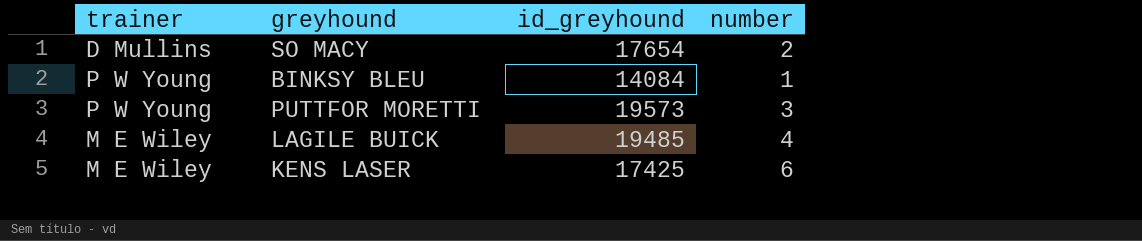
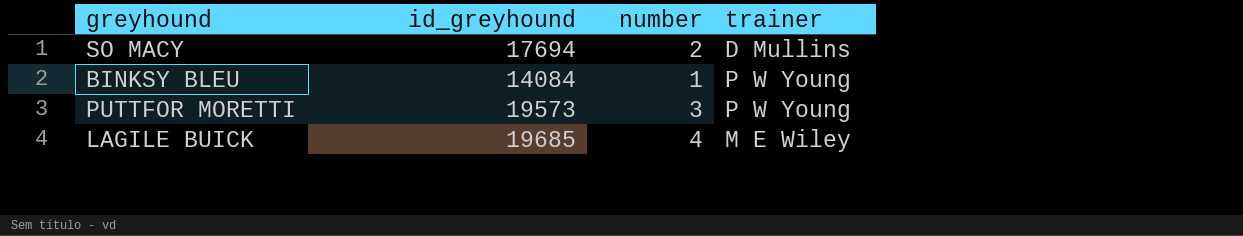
column trainer | position: 1 -> 4
row KENS LASER: M E Wiley | 17425 | 6 -> none
SO MACY | id_greyhound: 17654 -> 17694
LAGILE BUICK | id_greyhound: 19485 -> 19685

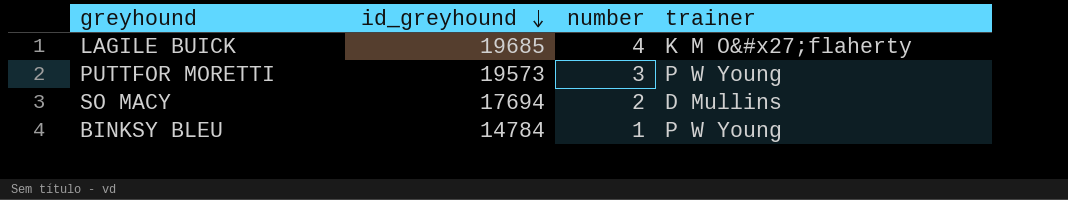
row order: none -> id_greyhound descending
LAGILE BUICK | trainer: M E Wiley -> K M O&#x27;flaherty
BINKSY BLEU | id_greyhound: 14084 -> 14784

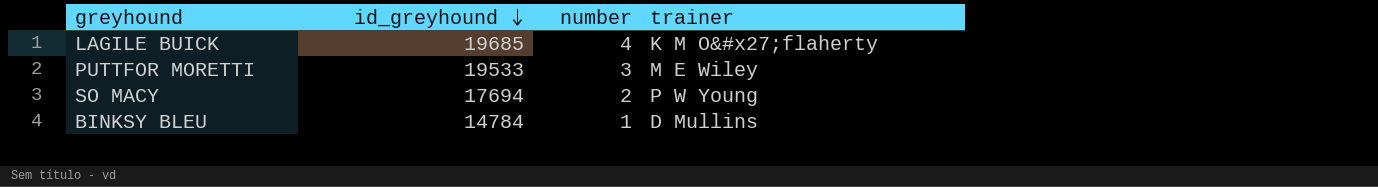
PUTTFOR MORETTI | id_greyhound: 19573 -> 19533
PUTTFOR MORETTI | trainer: P W Young -> M E Wiley
SO MACY | trainer: D Mullins -> P W Young
BINKSY BLEU | trainer: P W Young -> D Mullins

